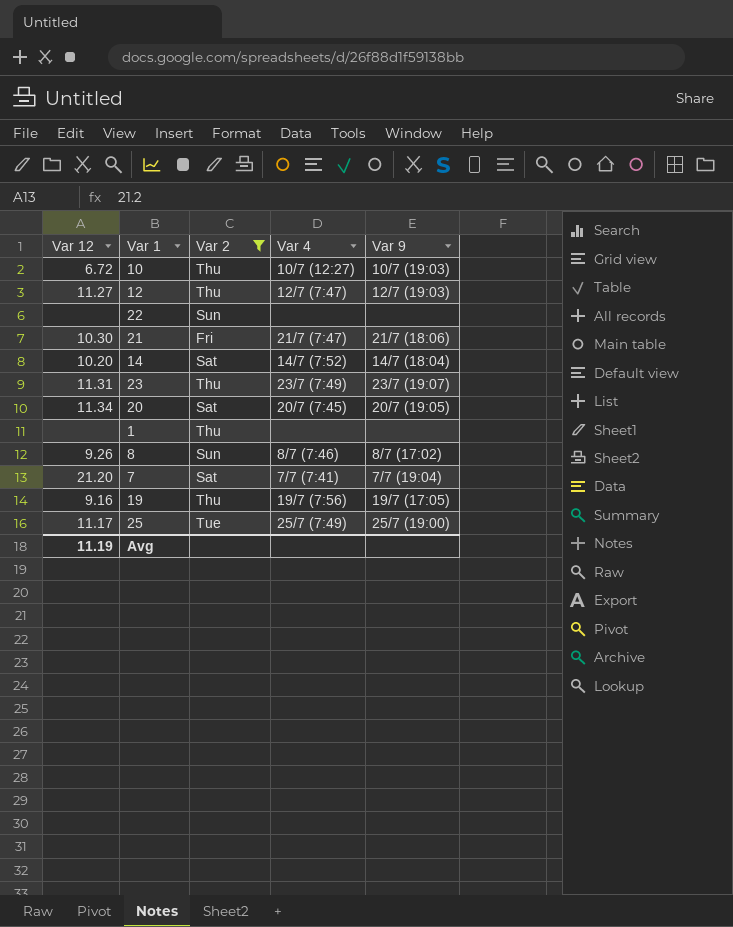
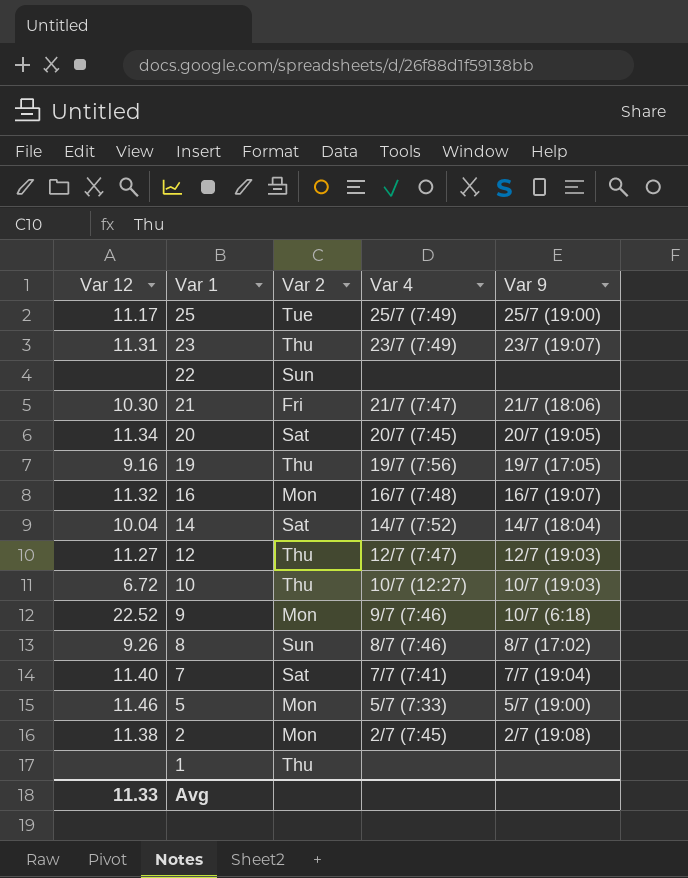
filter: Var 2 != Mon -> none
row order: none -> Var 1 descending
14 | Var 12: 10.20 -> 10.04
7 | Var 12: 21.20 -> 11.40
Avg | Var 12: 11.19 -> 11.33

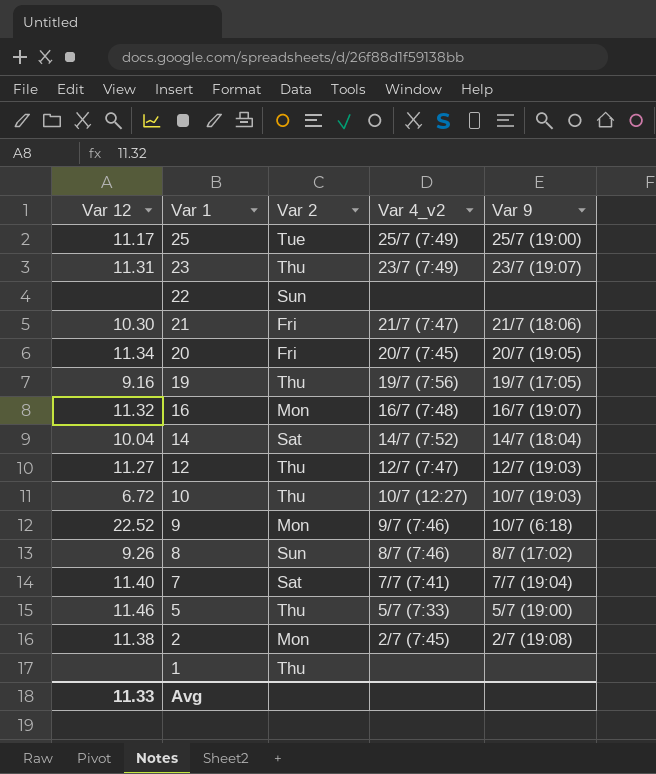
column name: Var 4 -> Var 4_v2
20 | Var 2: Sat -> Fri
5 | Var 2: Mon -> Thu

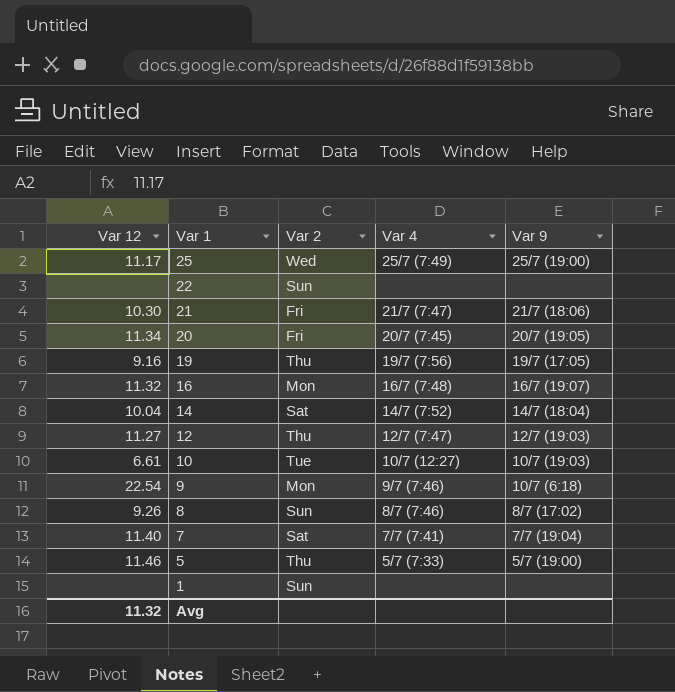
column name: Var 4_v2 -> Var 4
row 23: 11.31 | Thu | 23/7 (7:49) | 23/7 (19:07) -> none
row 2: 11.38 | Mon | 2/7 (7:45) | 2/7 (19:08) -> none
25 | Var 2: Tue -> Wed
10 | Var 12: 6.72 -> 6.61
10 | Var 2: Thu -> Tue
9 | Var 12: 22.52 -> 22.54
1 | Var 2: Thu -> Sun
Avg | Var 12: 11.33 -> 11.32

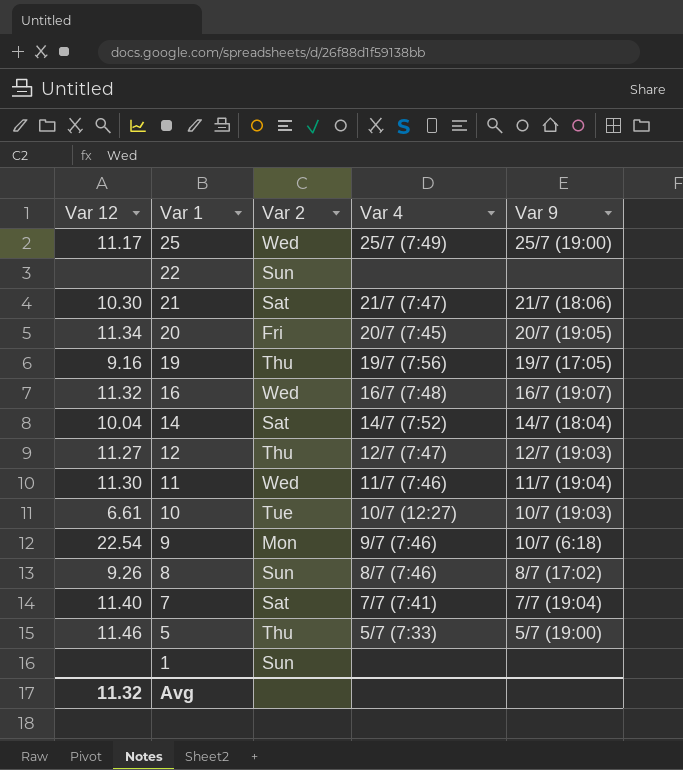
21 | Var 2: Fri -> Sat
16 | Var 2: Mon -> Wed
row 11: none -> 11.30 | Wed | 11/7 (7:46) | 11/7 (19:04)

